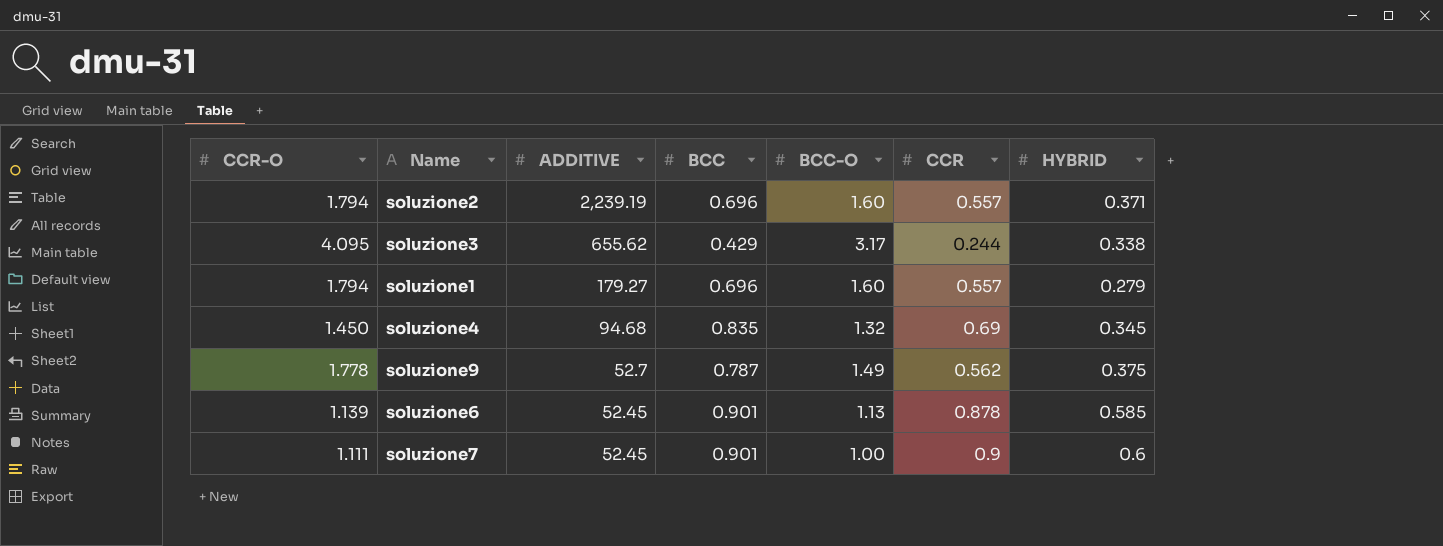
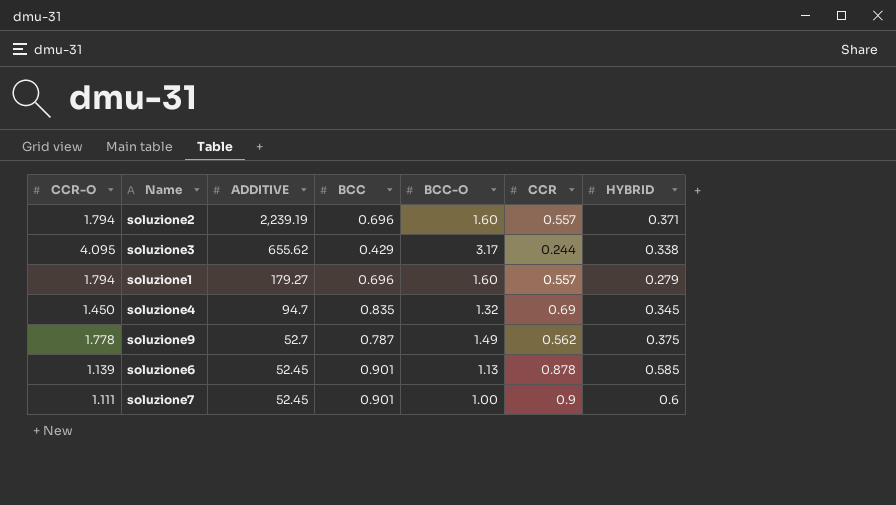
soluzione4 | ADDITIVE: 94.68 -> 94.7

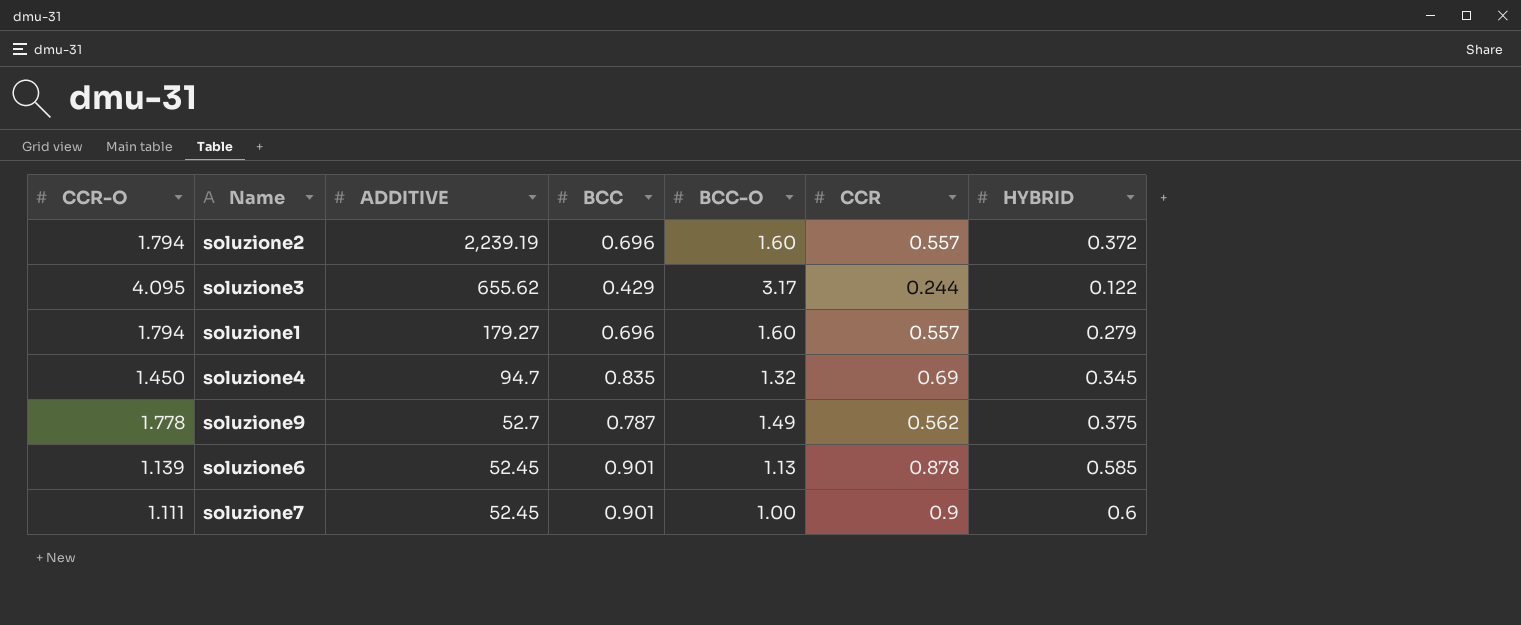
soluzione2 | HYBRID: 0.371 -> 0.372
soluzione3 | HYBRID: 0.338 -> 0.122

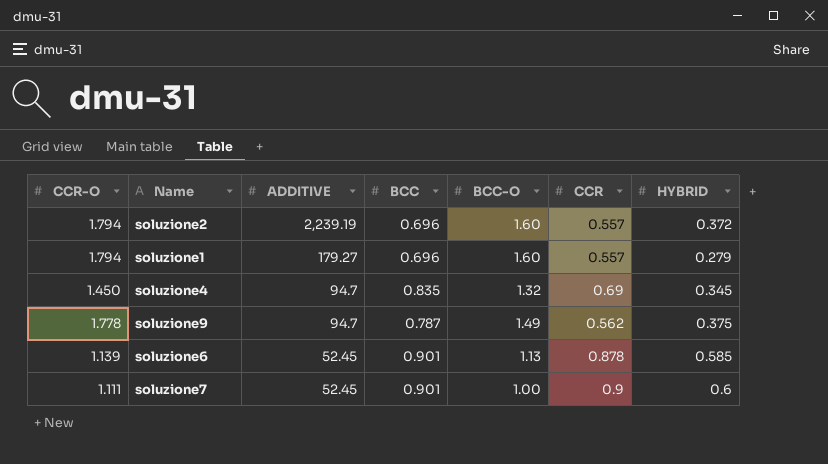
row soluzione3: 4.095 | 655.62 | 0.429 | 3.17 | 0.244 | 0.122 -> none
soluzione9 | ADDITIVE: 52.7 -> 94.7

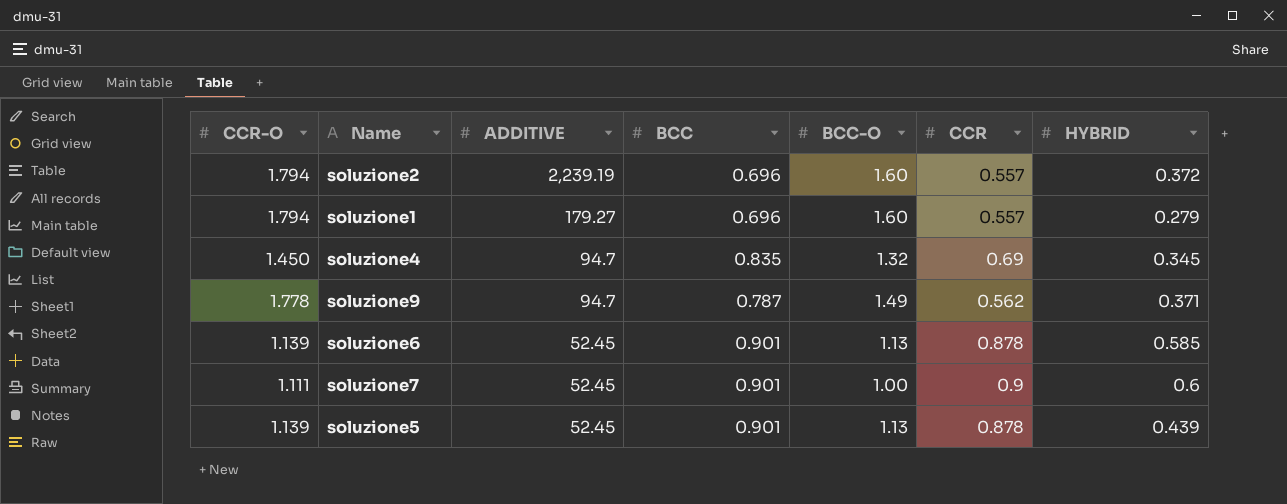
soluzione9 | HYBRID: 0.375 -> 0.371
row soluzione5: none -> 1.139 | 52.45 | 0.901 | 1.13 | 0.878 | 0.439

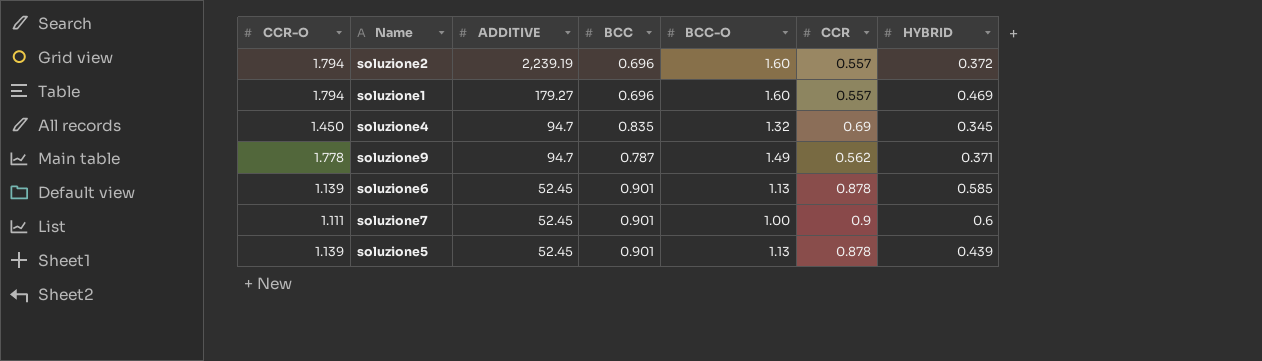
soluzione1 | HYBRID: 0.279 -> 0.469

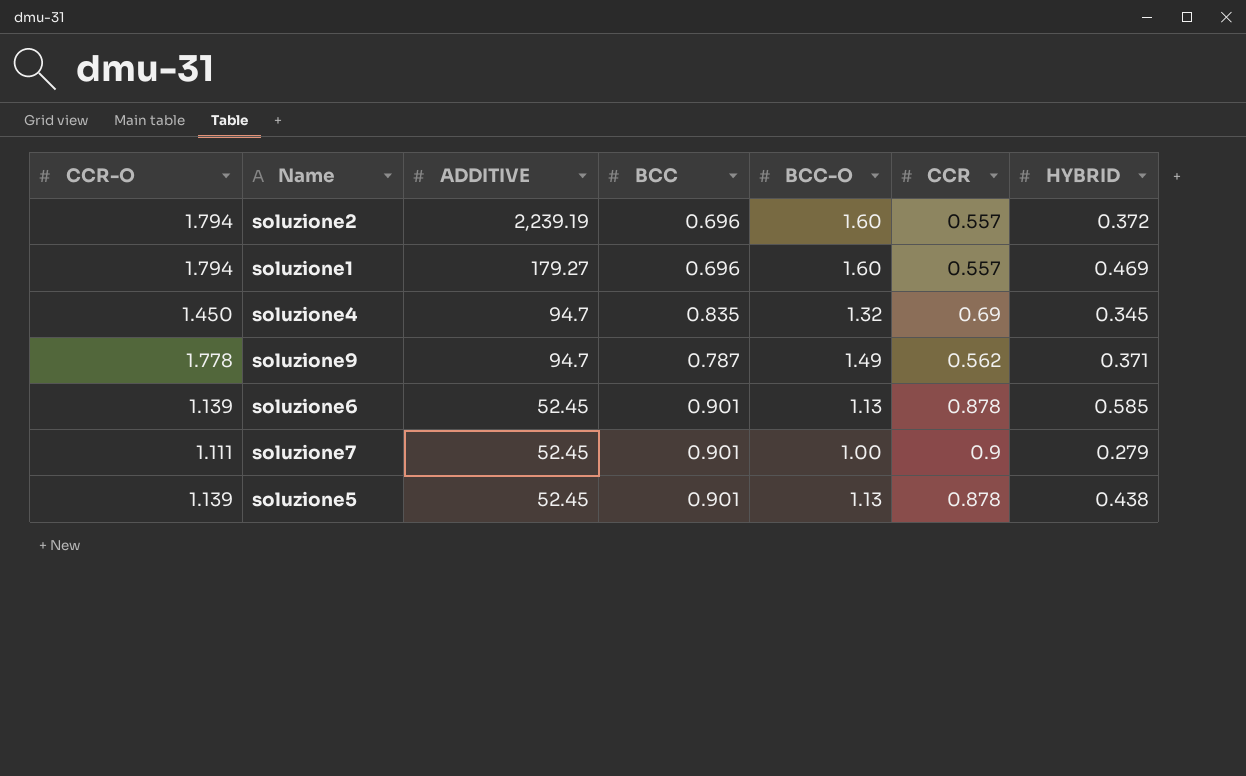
soluzione7 | HYBRID: 0.6 -> 0.279
soluzione5 | HYBRID: 0.439 -> 0.438

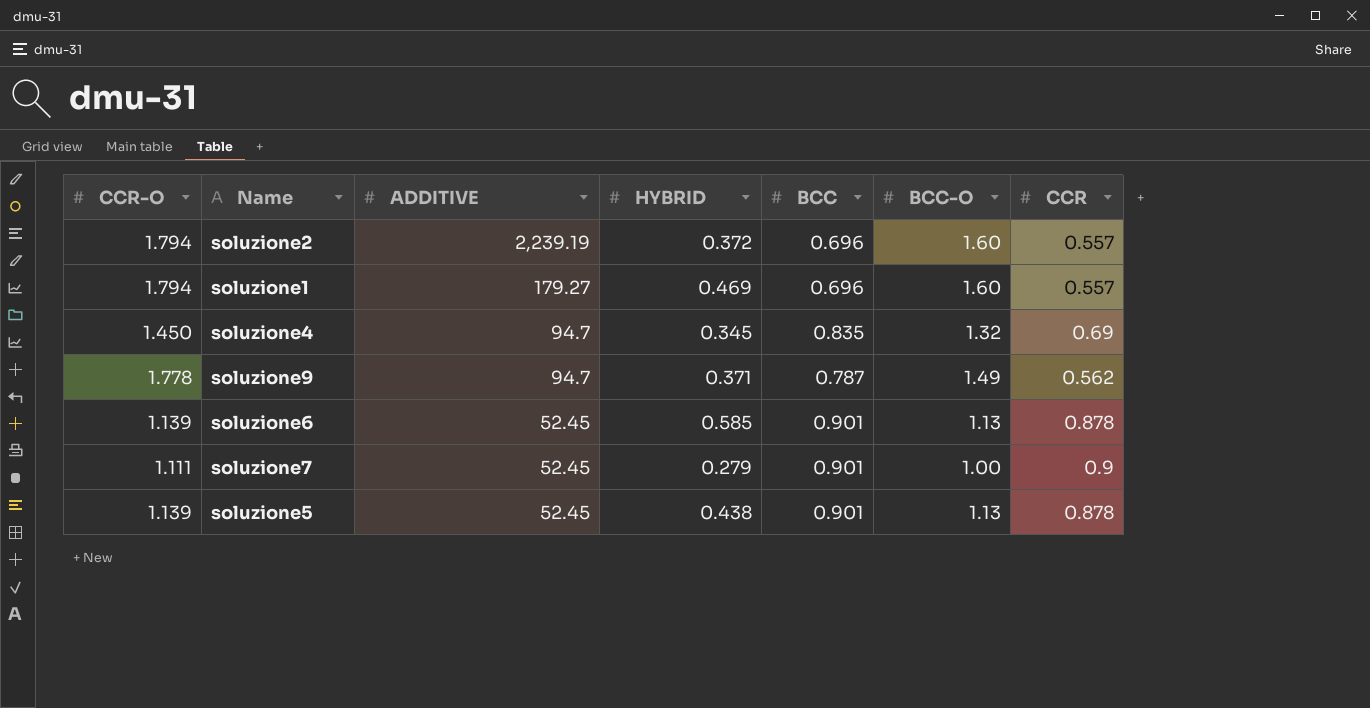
column HYBRID | position: 7 -> 4

